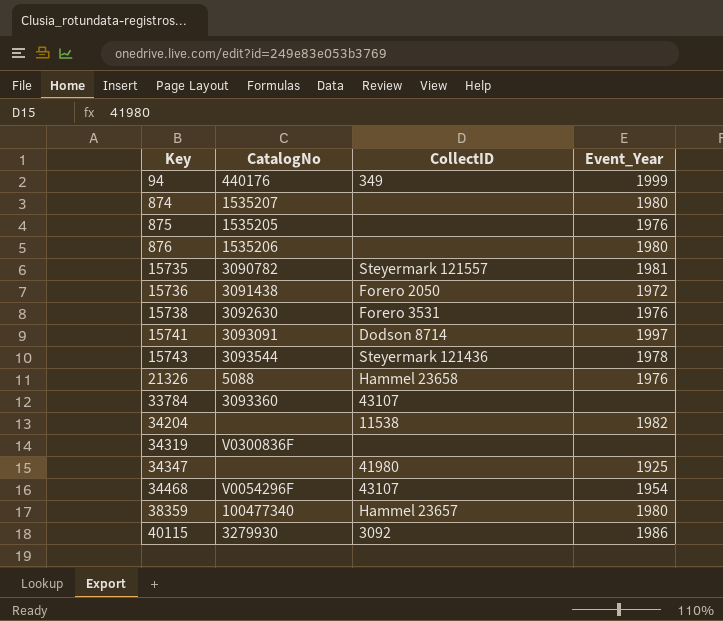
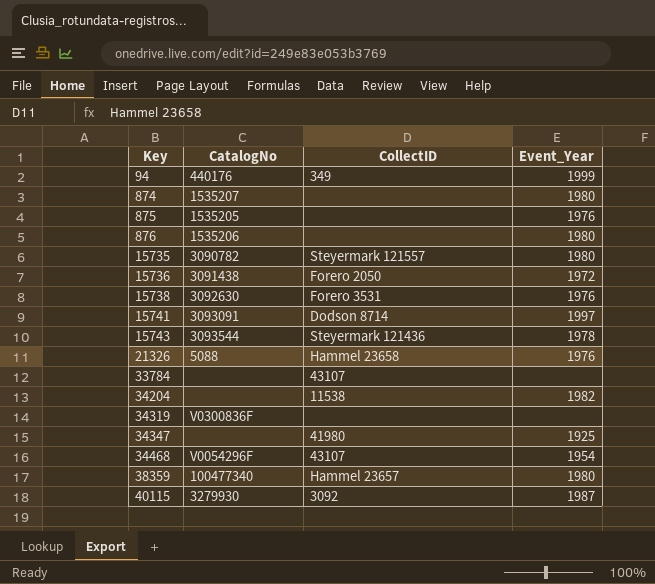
15735 | Event_Year: 1981 -> 1980
33784 | CatalogNo: 3093360 -> none
40115 | Event_Year: 1986 -> 1987

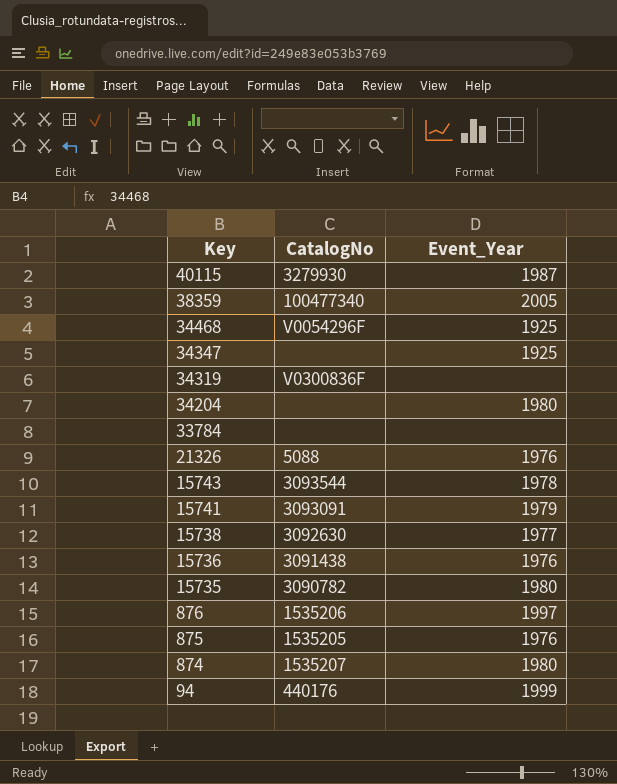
row order: Key ascending -> Key descending
column CollectID | position: 3 -> none
38359 | Event_Year: 1980 -> 2005
34468 | Event_Year: 1954 -> 1925
34204 | Event_Year: 1982 -> 1980
15741 | Event_Year: 1997 -> 1979
15738 | Event_Year: 1976 -> 1977
15736 | Event_Year: 1972 -> 1976
876 | Event_Year: 1980 -> 1997

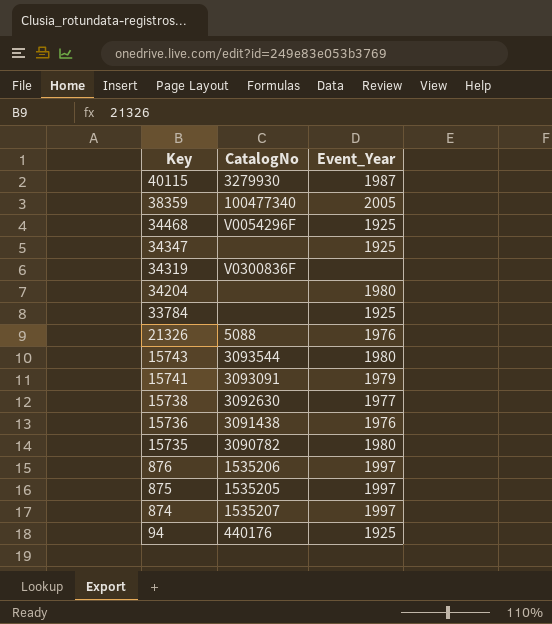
33784 | Event_Year: none -> 1925
15743 | Event_Year: 1978 -> 1980
875 | Event_Year: 1976 -> 1997
874 | Event_Year: 1980 -> 1997
94 | Event_Year: 1999 -> 1925

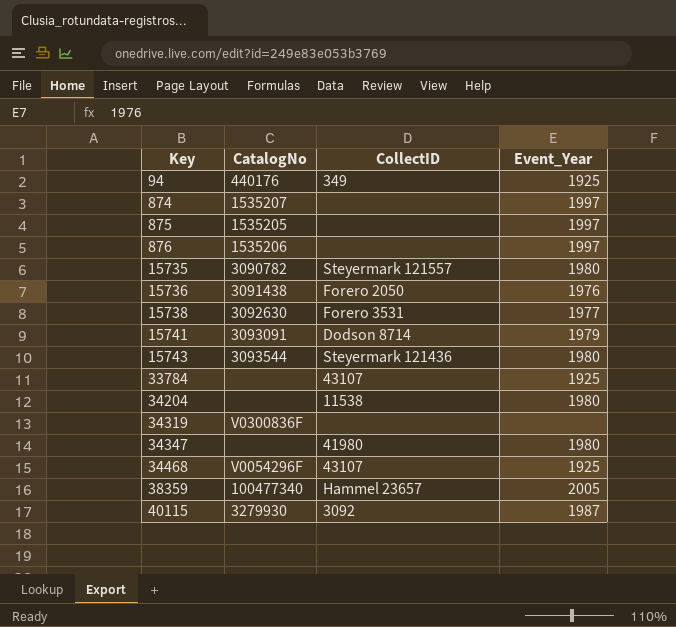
row order: Key descending -> Key ascending
column CollectID | position: none -> 3
row 21326: 5088 | 1976 -> none
34347 | Event_Year: 1925 -> 1980

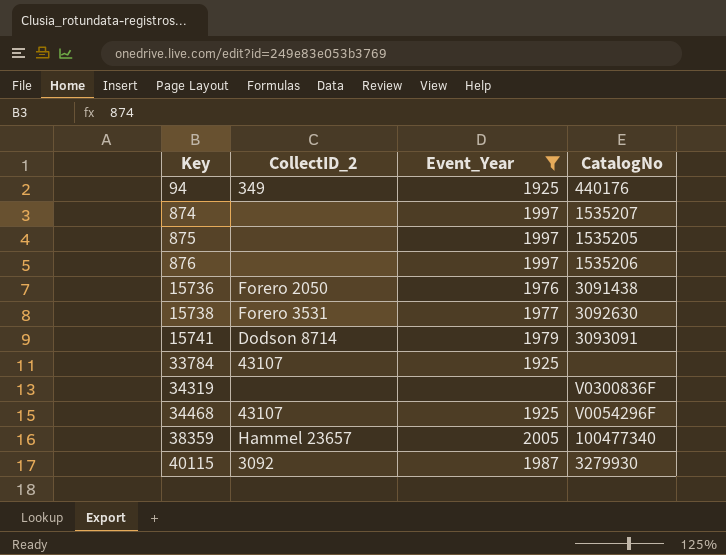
filter: none -> Event_Year != 1980
column name: CollectID -> CollectID_2
column CatalogNo | position: 2 -> 4

